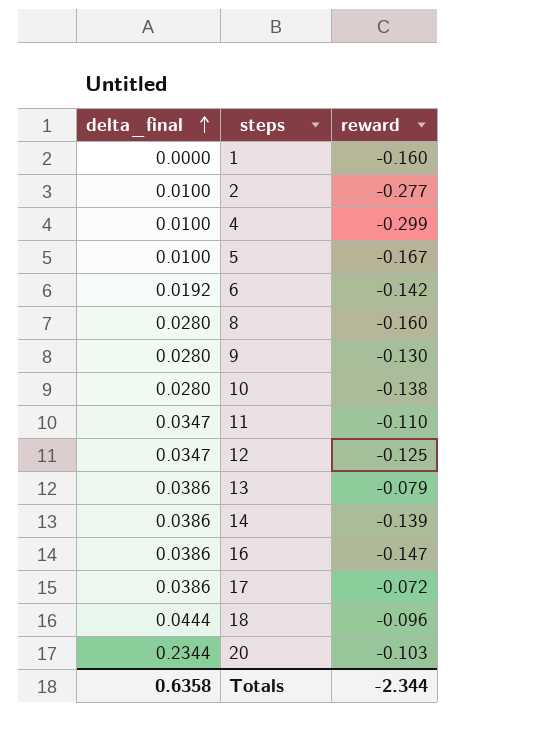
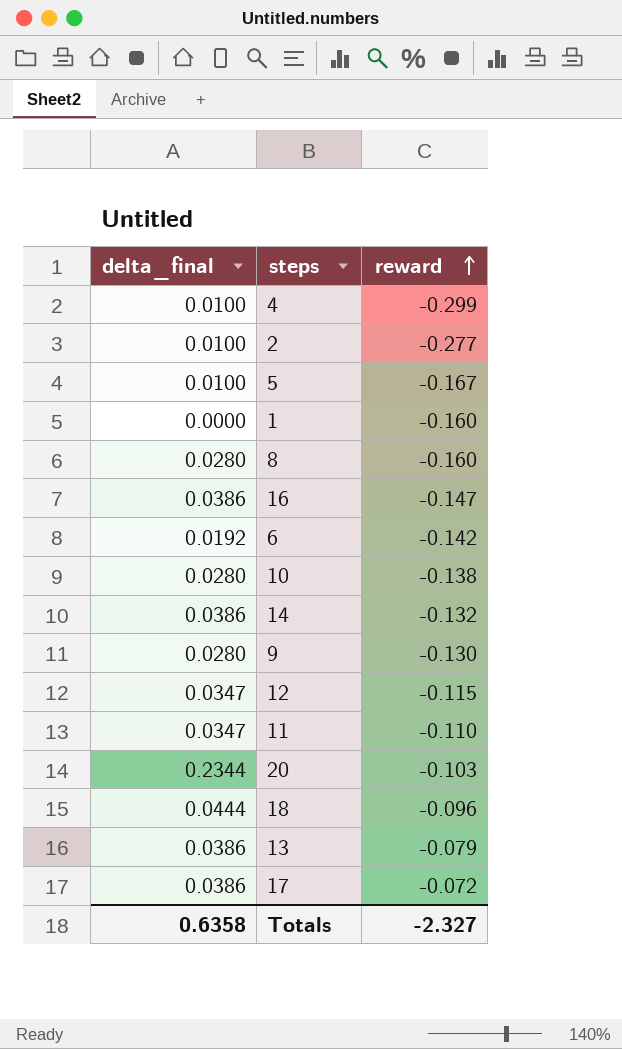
row order: delta_final ascending -> reward ascending
14 | reward: -0.139 -> -0.132
12 | reward: -0.125 -> -0.115
Totals | reward: -2.344 -> -2.327

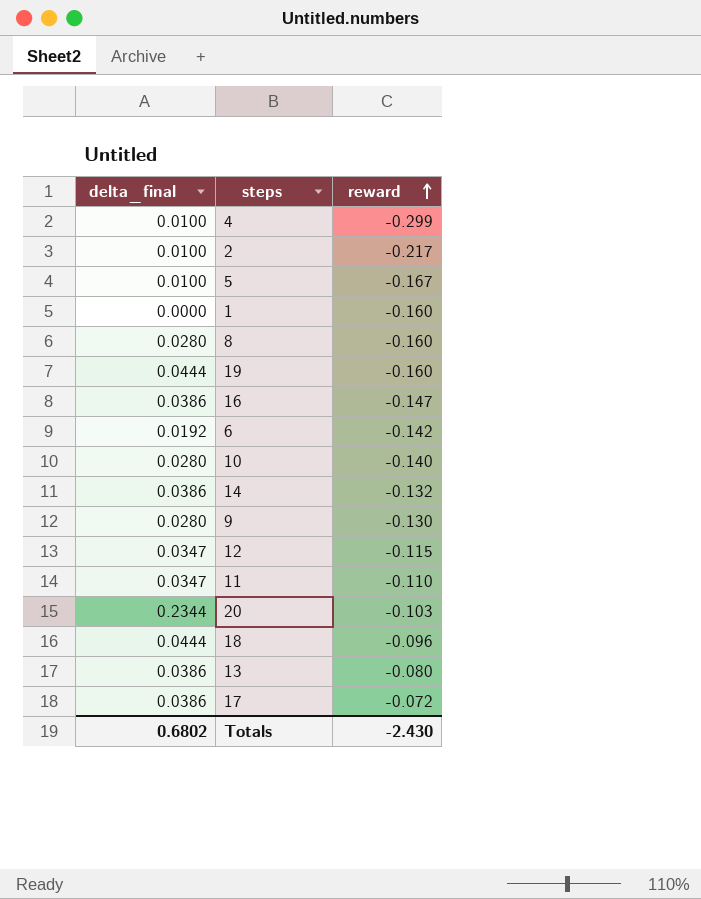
2 | reward: -0.277 -> -0.217
row 19: none -> 0.0444 | -0.160
10 | reward: -0.138 -> -0.140
13 | reward: -0.079 -> -0.080
Totals | delta_final: 0.6358 -> 0.6802
Totals | reward: -2.327 -> -2.430

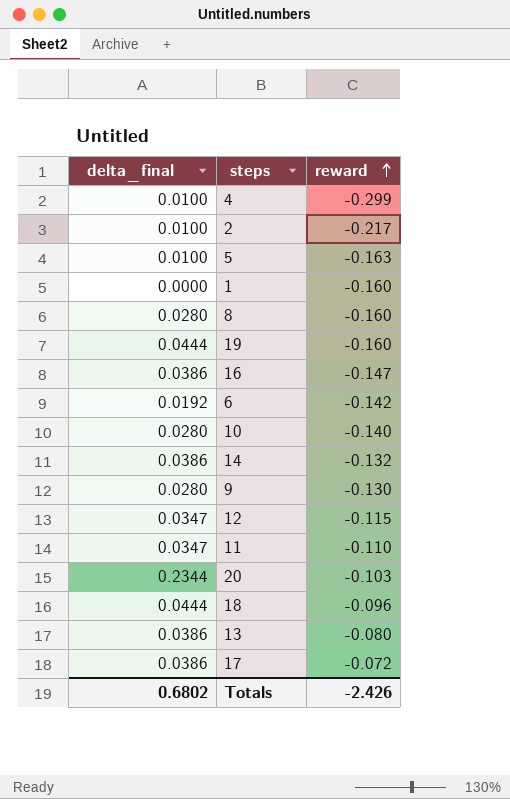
5 | reward: -0.167 -> -0.163
Totals | reward: -2.430 -> -2.426

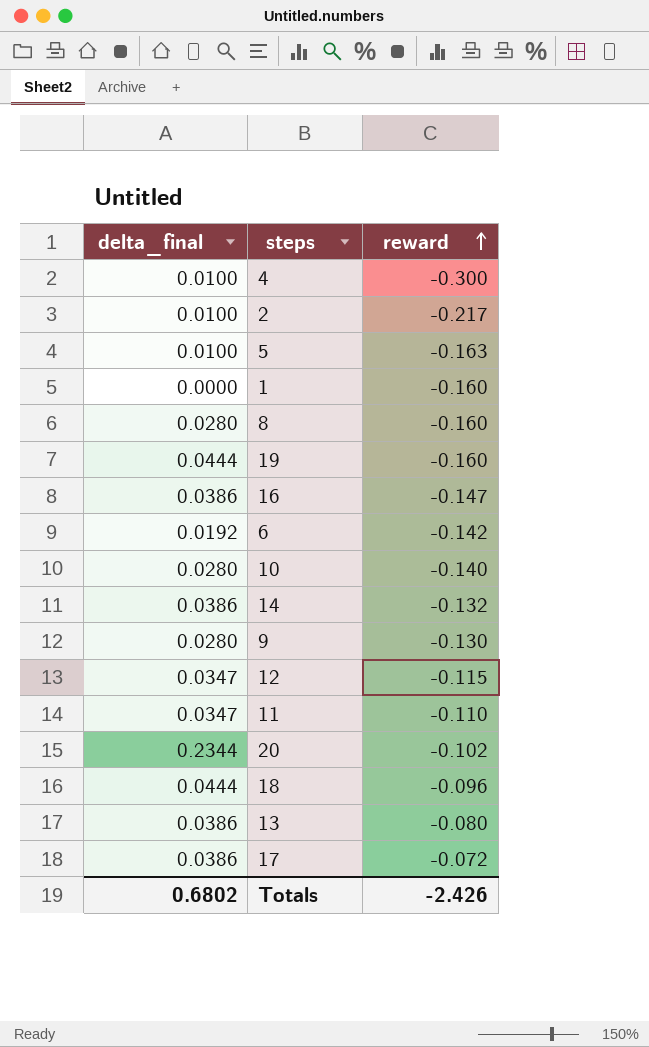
4 | reward: -0.299 -> -0.300
20 | reward: -0.103 -> -0.102

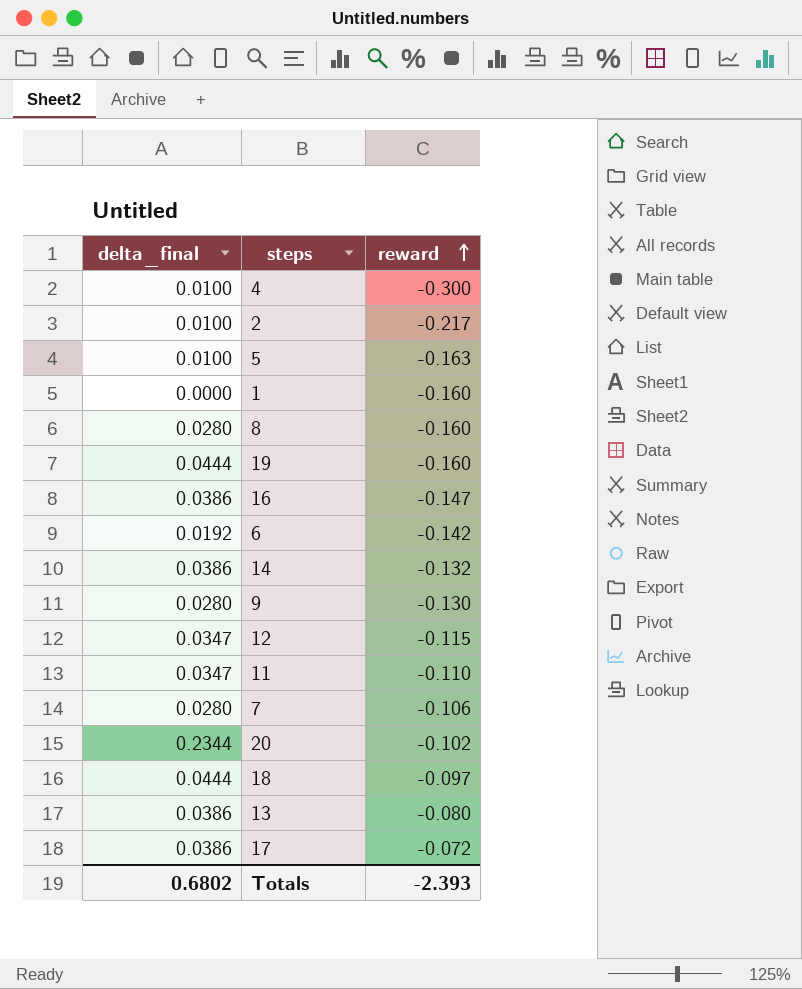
row 10: 0.0280 | -0.140 -> none
row 7: none -> 0.0280 | -0.106
18 | reward: -0.096 -> -0.097
Totals | reward: -2.426 -> -2.393

